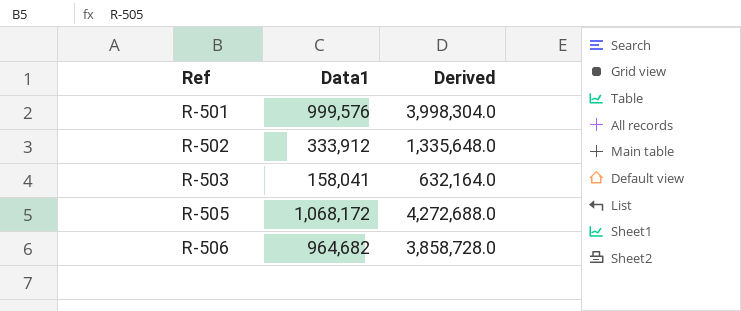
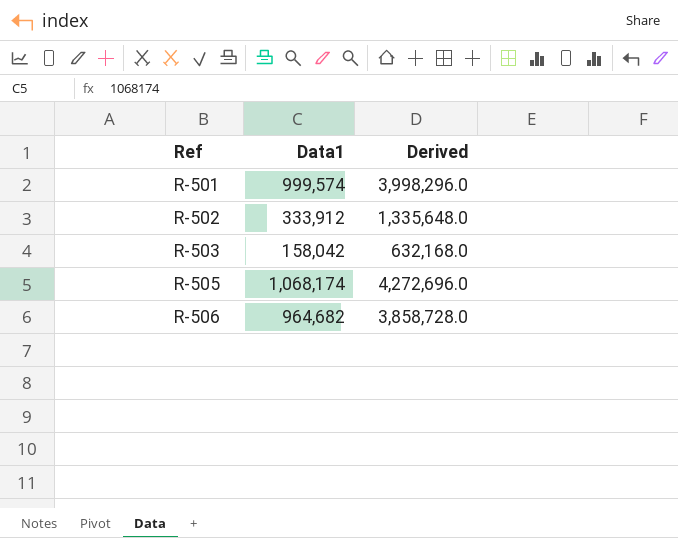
R-501 | Data1: 999,576 -> 999,574
R-501 | Derived: 3,998,304.0 -> 3,998,296.0
R-503 | Data1: 158,041 -> 158,042
R-503 | Derived: 632,164.0 -> 632,168.0
R-505 | Data1: 1,068,172 -> 1,068,174
R-505 | Derived: 4,272,688.0 -> 4,272,696.0

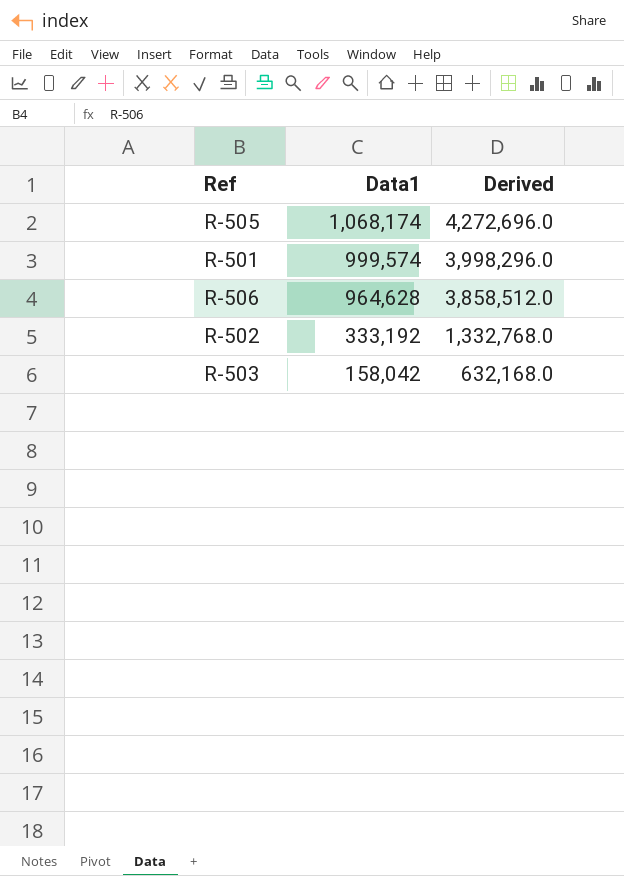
row order: Ref ascending -> Data1 descending
R-506 | Data1: 964,682 -> 964,628
R-506 | Derived: 3,858,728.0 -> 3,858,512.0
R-502 | Data1: 333,912 -> 333,192
R-502 | Derived: 1,335,648.0 -> 1,332,768.0

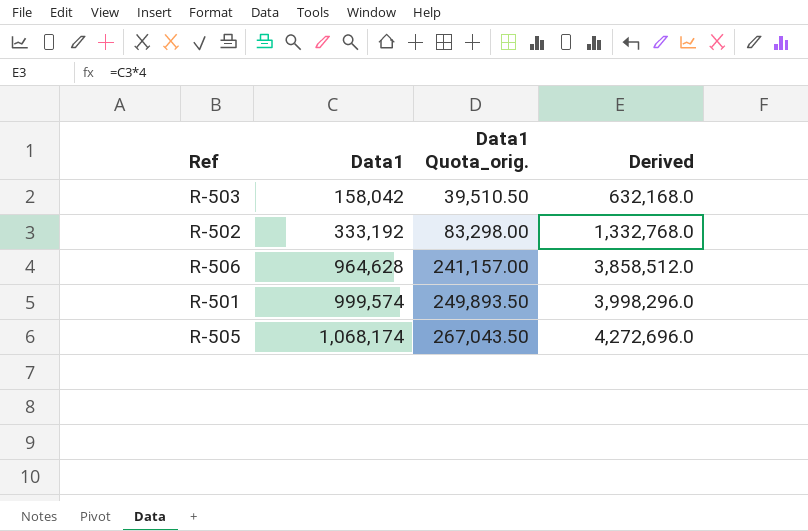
row order: Data1 descending -> Data1 ascending
column Data1 Quota_orig. | formula: none -> [Data1] * 0.25

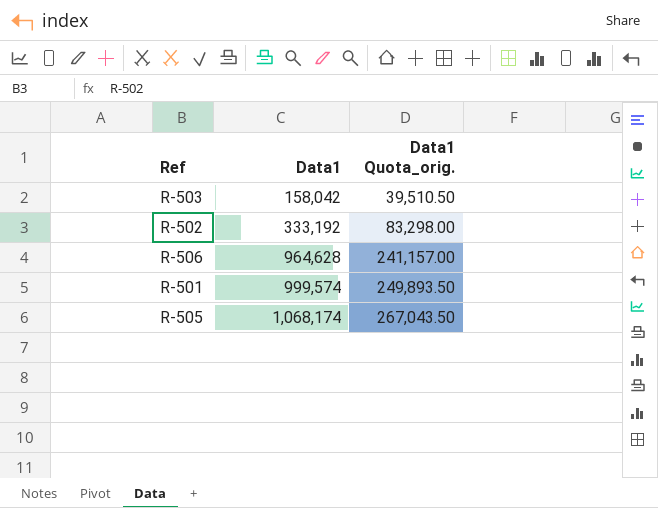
column Derived | formula: [Data1] * 4 -> none

